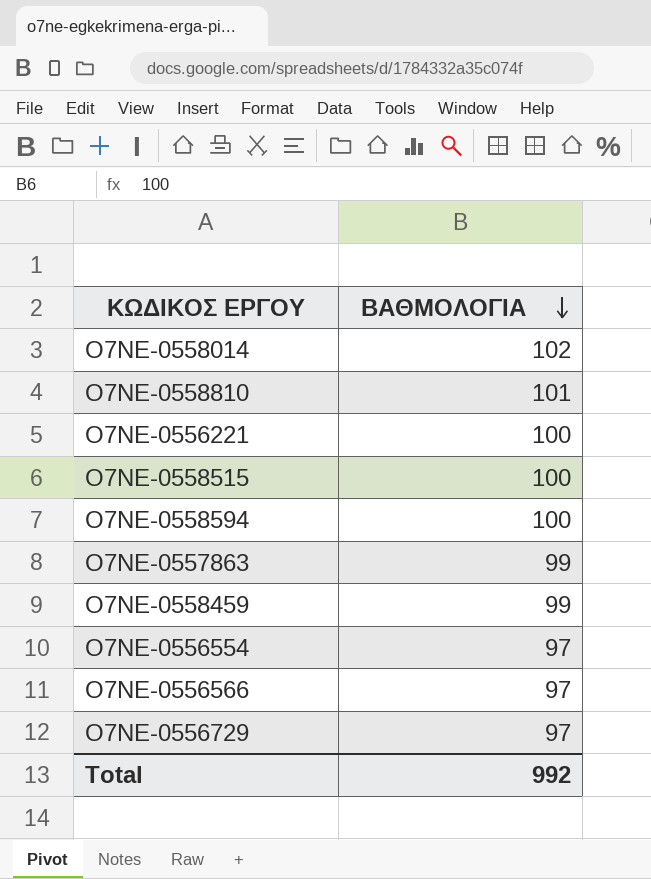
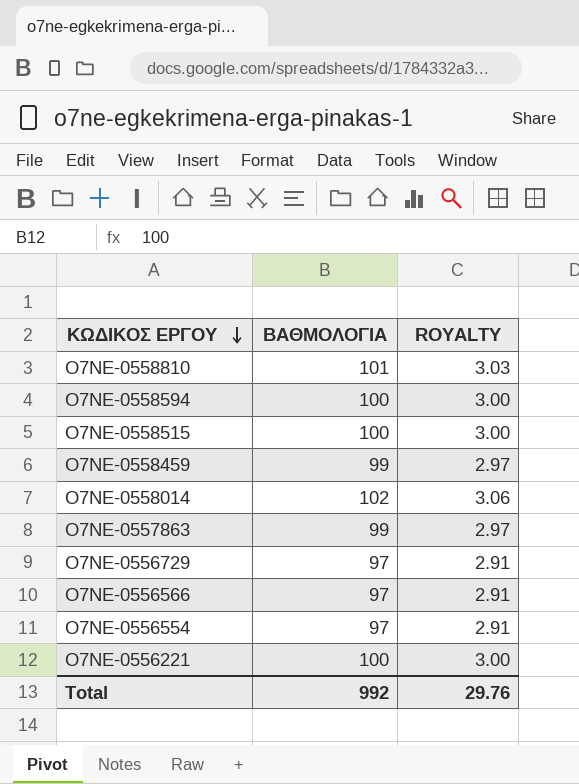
row order: ΒΑΘΜΟΛΟΓΙΑ descending -> ΚΩΔΙΚΟΣ ΕΡΓΟΥ descending
column ROYALTY | formula: none -> [ΒΑΘΜΟΛΟΓΙΑ] * 0.03

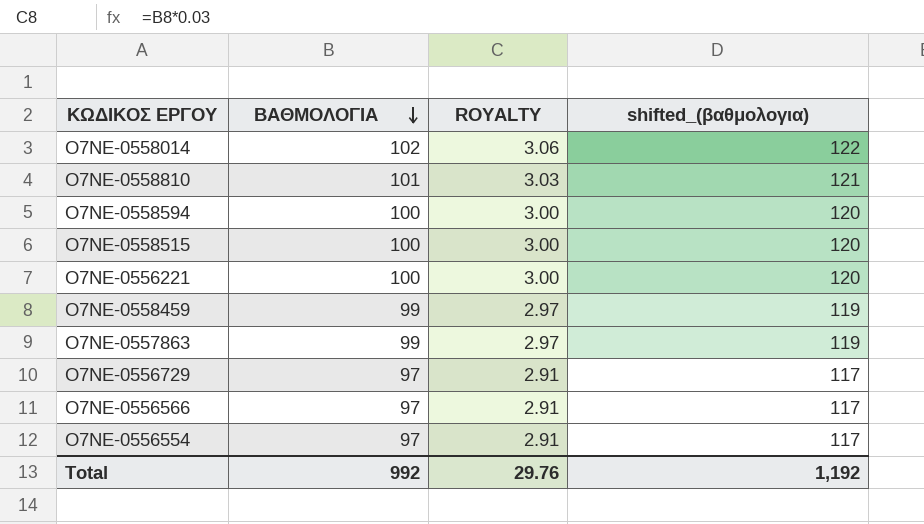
row order: ΚΩΔΙΚΟΣ ΕΡΓΟΥ descending -> ΒΑΘΜΟΛΟΓΙΑ descending
column shifted_(βαθμολογια) | formula: none -> [ΒΑΘΜΟΛΟΓΙΑ] + 20

